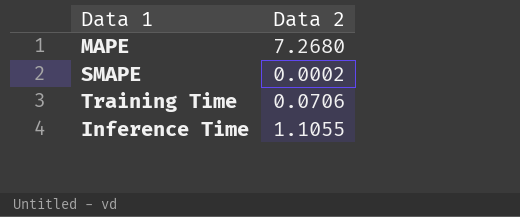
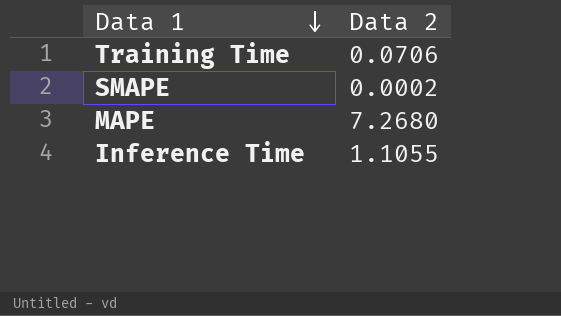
row order: none -> Data 1 descending

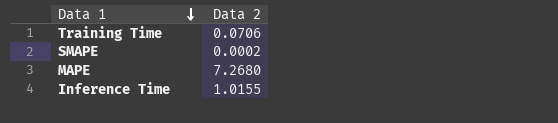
Inference Time | Data 2: 1.1055 -> 1.0155

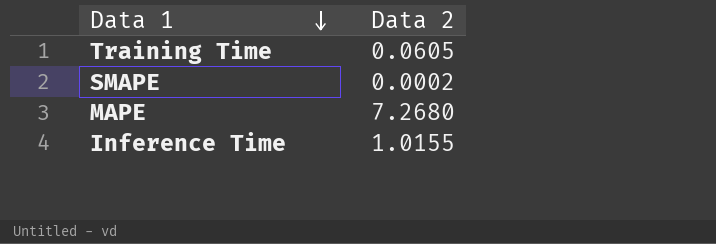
Training Time | Data 2: 0.0706 -> 0.0605

